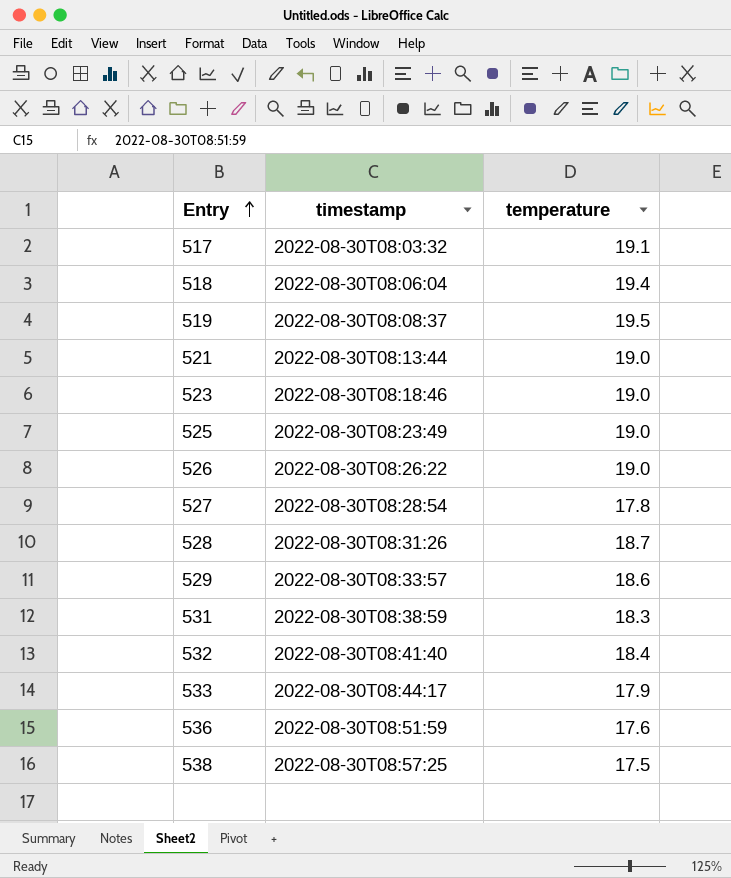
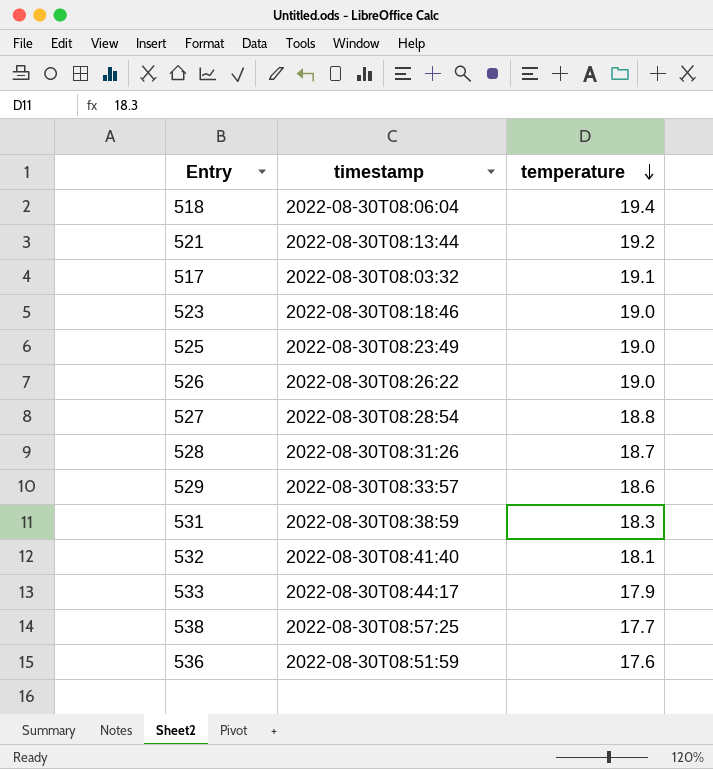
row order: Entry ascending -> temperature descending
row 519: 2022-08-30T08:08:37 | 19.5 -> none
521 | temperature: 19.0 -> 19.2
527 | temperature: 17.8 -> 18.8
532 | temperature: 18.4 -> 18.1
538 | temperature: 17.5 -> 17.7

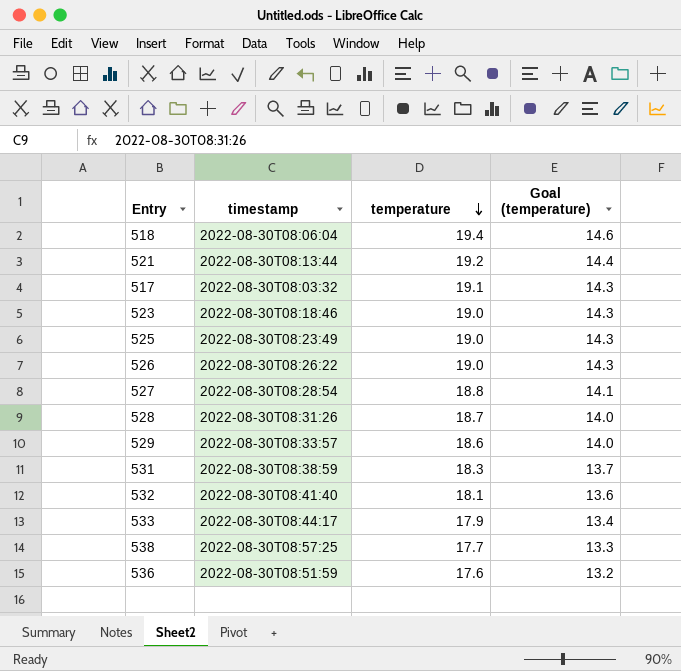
column Goal (temperature) | formula: none -> [temperature] * 0.75

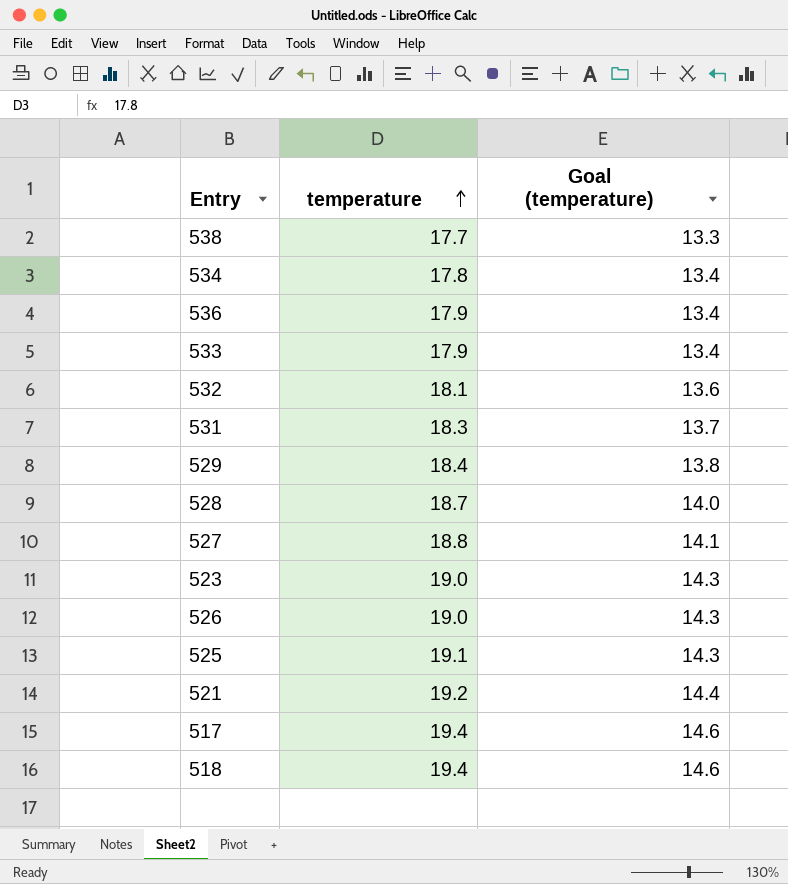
row order: temperature descending -> temperature ascending
column timestamp | position: 2 -> none
row 534: none -> 17.8 | 13.4
536 | temperature: 17.6 -> 17.9
536 | Goal (temperature): 13.2 -> 13.4
529 | temperature: 18.6 -> 18.4
529 | Goal (temperature): 14.0 -> 13.8
525 | temperature: 19.0 -> 19.1
517 | temperature: 19.1 -> 19.4
517 | Goal (temperature): 14.3 -> 14.6

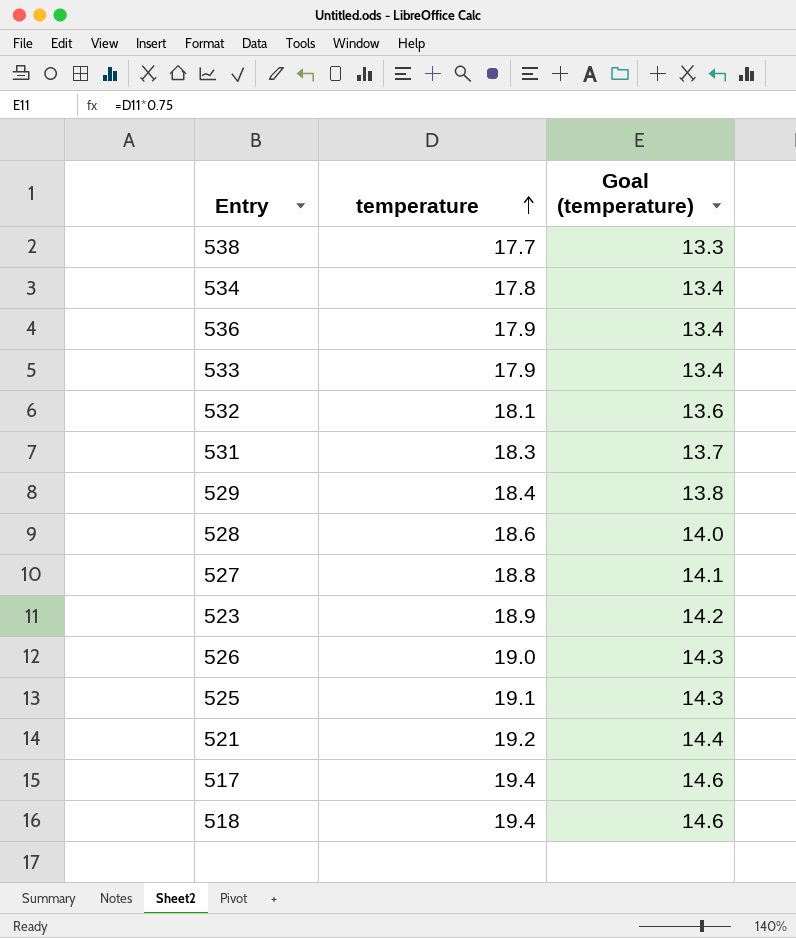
528 | temperature: 18.7 -> 18.6
523 | temperature: 19.0 -> 18.9
523 | Goal (temperature): 14.3 -> 14.2

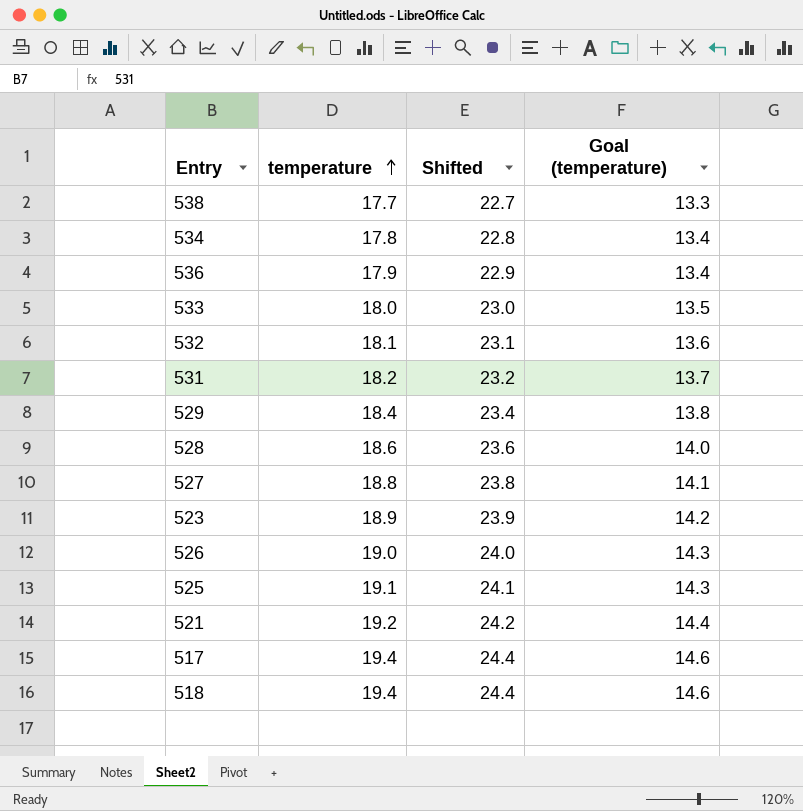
column Shifted | formula: none -> [temperature] + 5
533 | temperature: 17.9 -> 18.0
533 | Goal (temperature): 13.4 -> 13.5
531 | temperature: 18.3 -> 18.2

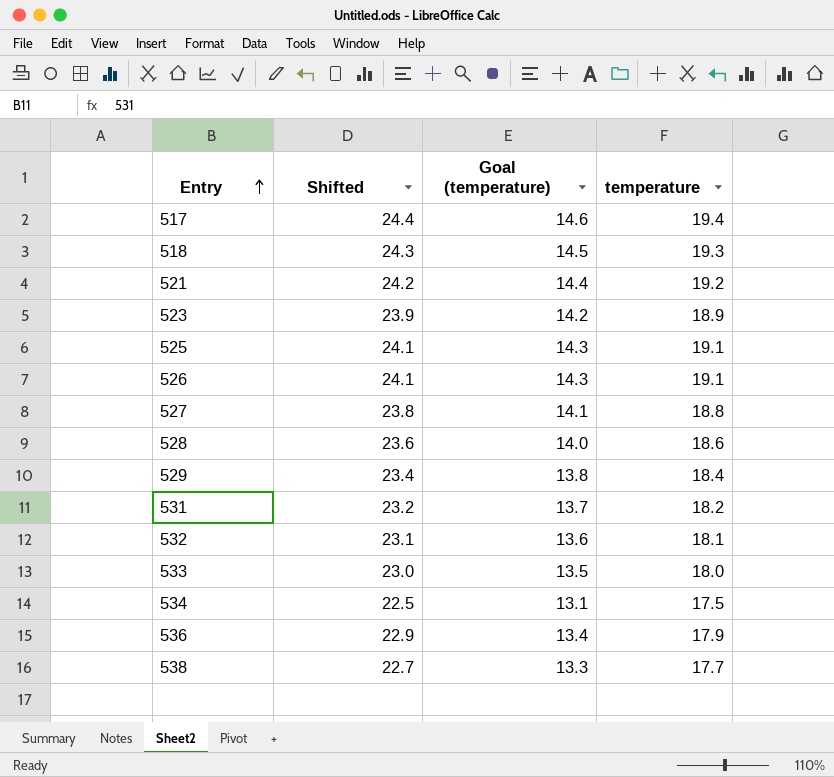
row order: temperature ascending -> Entry ascending
column temperature | position: 2 -> 4
518 | Shifted: 24.4 -> 24.3
518 | Goal (temperature): 14.6 -> 14.5
518 | temperature: 19.4 -> 19.3
526 | Shifted: 24.0 -> 24.1
526 | temperature: 19.0 -> 19.1
534 | Shifted: 22.8 -> 22.5
534 | Goal (temperature): 13.4 -> 13.1
534 | temperature: 17.8 -> 17.5

